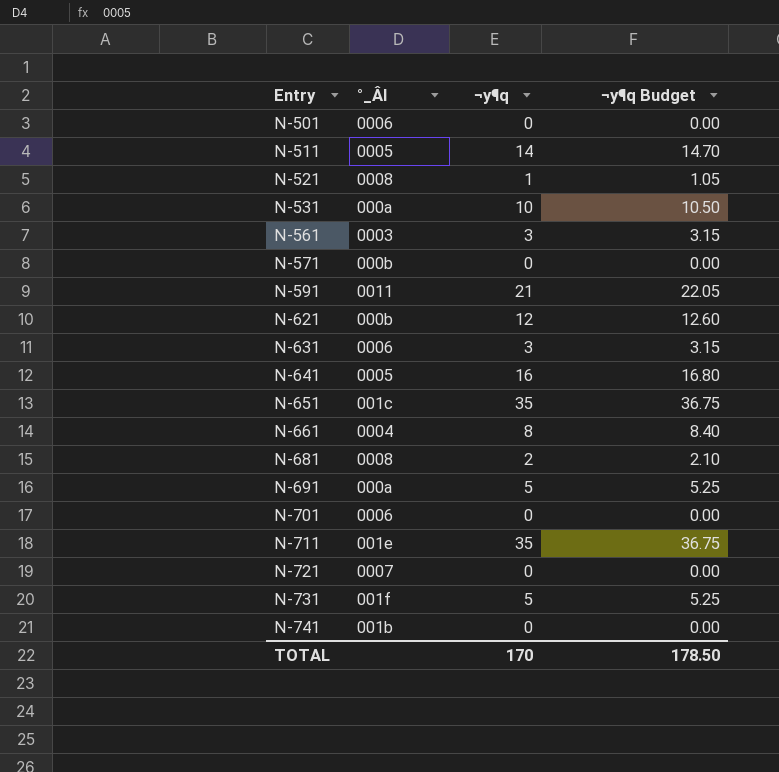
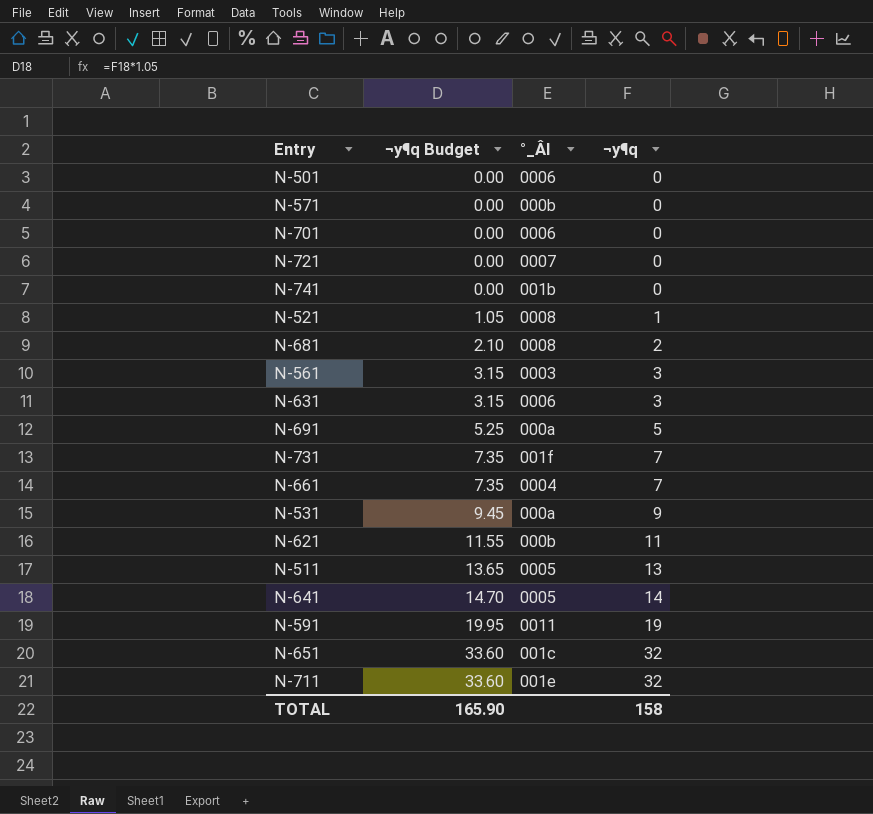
row order: Entry ascending -> ¬y¶q Budget ascending
column ¬y¶q Budget | position: 4 -> 2
N-731 | ¬y¶q Budget: 5.25 -> 7.35
N-731 | ¬y¶q: 5 -> 7
N-661 | ¬y¶q Budget: 8.40 -> 7.35
N-661 | ¬y¶q: 8 -> 7
N-531 | ¬y¶q Budget: 10.50 -> 9.45
N-531 | ¬y¶q: 10 -> 9
N-621 | ¬y¶q Budget: 12.60 -> 11.55
N-621 | ¬y¶q: 12 -> 11
N-511 | ¬y¶q Budget: 14.70 -> 13.65
N-511 | ¬y¶q: 14 -> 13
N-641 | ¬y¶q Budget: 16.80 -> 14.70
N-641 | ¬y¶q: 16 -> 14
N-591 | ¬y¶q Budget: 22.05 -> 19.95
N-591 | ¬y¶q: 21 -> 19
N-651 | ¬y¶q Budget: 36.75 -> 33.60
N-651 | ¬y¶q: 35 -> 32
N-711 | ¬y¶q Budget: 36.75 -> 33.60
N-711 | ¬y¶q: 35 -> 32
TOTAL | ¬y¶q Budget: 178.50 -> 165.90
TOTAL | ¬y¶q: 170 -> 158

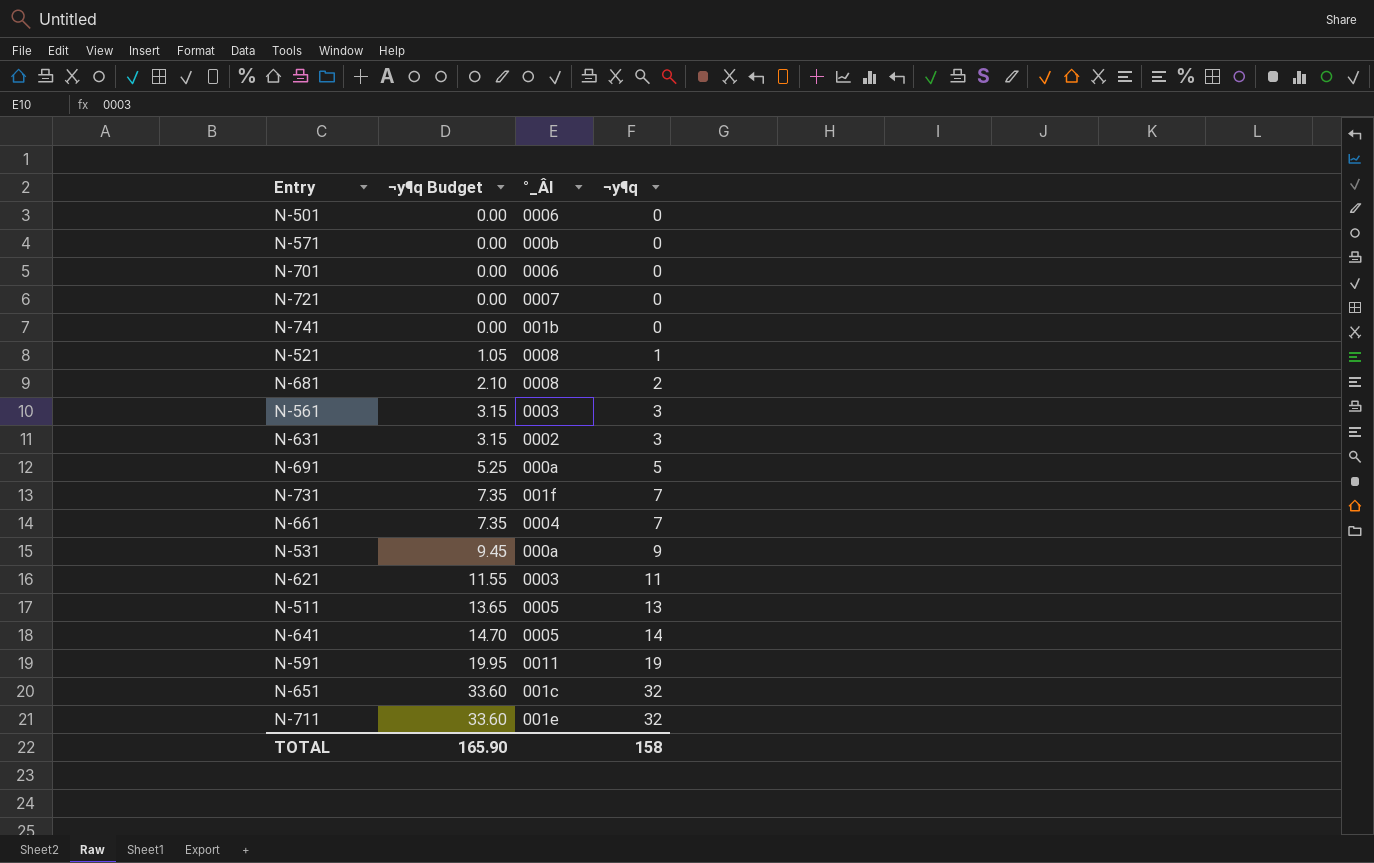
N-631 | °_ÂI: 0006 -> 0002
N-621 | °_ÂI: 000b -> 0003

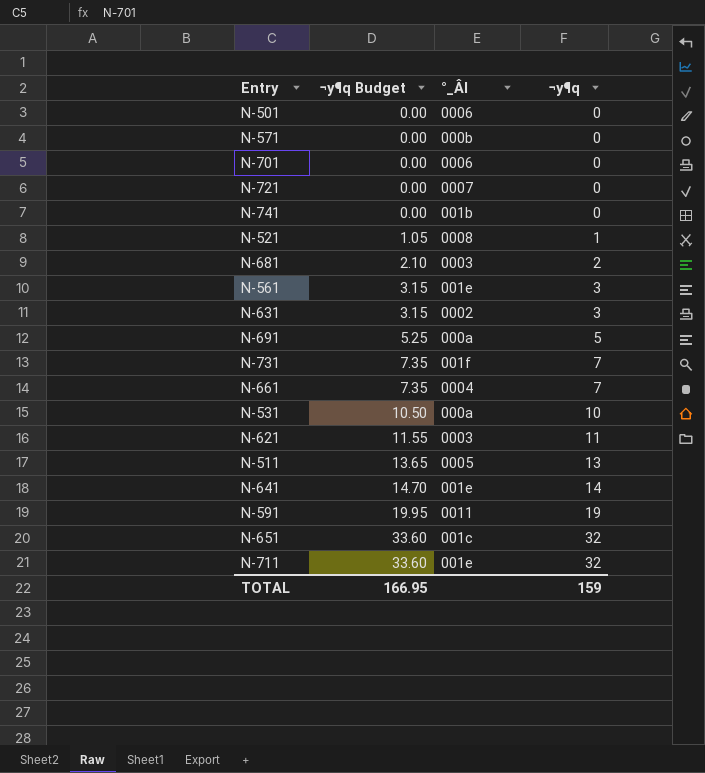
N-681 | °_ÂI: 0008 -> 0003
N-561 | °_ÂI: 0003 -> 001e
N-531 | ¬y¶q Budget: 9.45 -> 10.50
N-531 | ¬y¶q: 9 -> 10
N-641 | °_ÂI: 0005 -> 001e
TOTAL | ¬y¶q Budget: 165.90 -> 166.95
TOTAL | ¬y¶q: 158 -> 159

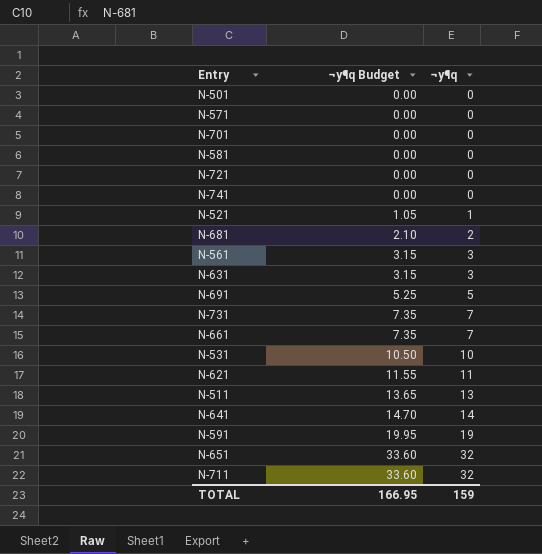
column °_ÂI | position: 3 -> none
row N-581: none -> 0.00 | 0

